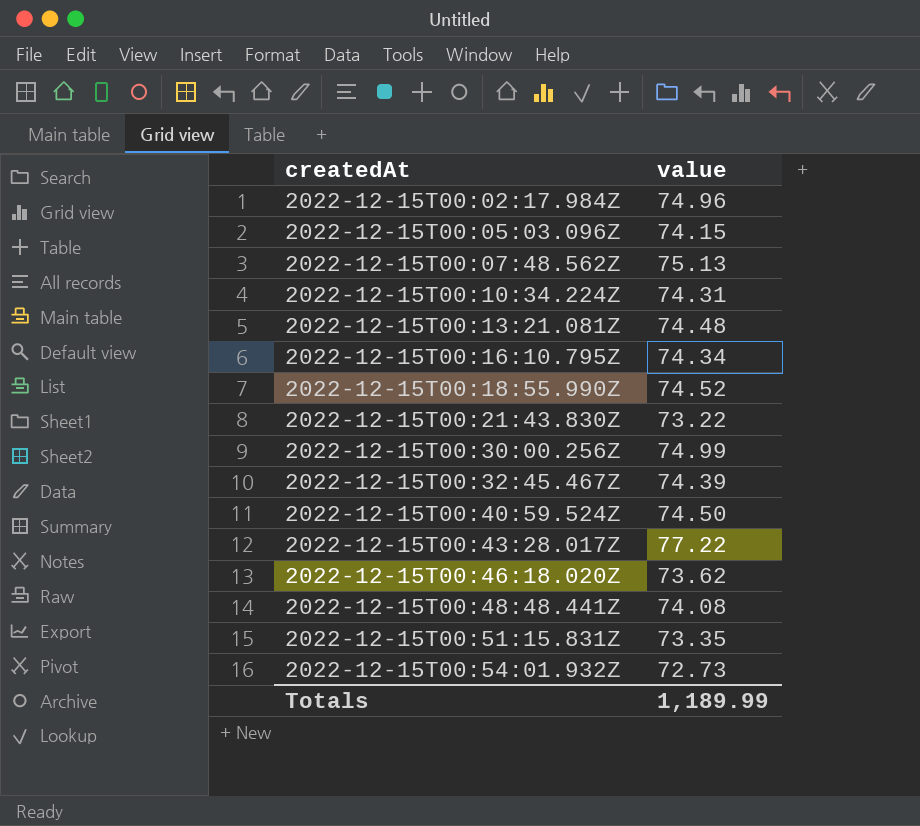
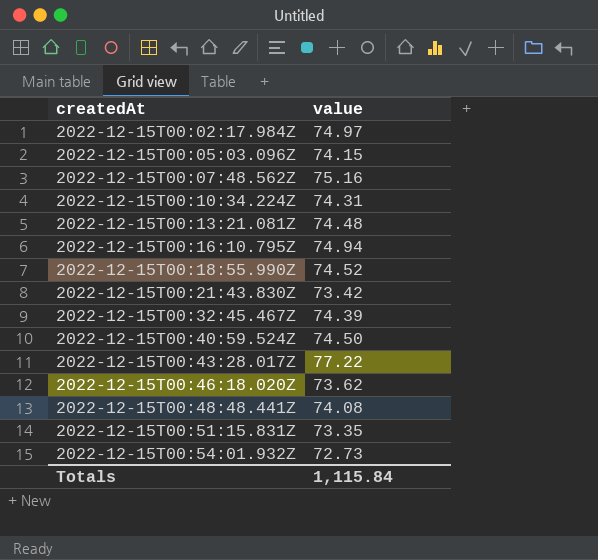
row 2022-12-15T00:30:00.256Z: 74.99 -> none
2022-12-15T00:02:17.984Z | value: 74.96 -> 74.97
2022-12-15T00:07:48.562Z | value: 75.13 -> 75.16
2022-12-15T00:16:10.795Z | value: 74.34 -> 74.94
2022-12-15T00:21:43.830Z | value: 73.22 -> 73.42
Totals | value: 1,189.99 -> 1,115.84

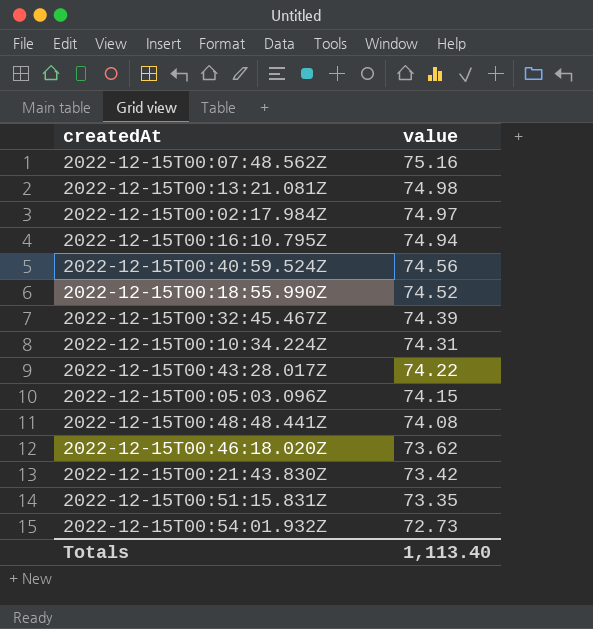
row order: createdAt ascending -> value descending
2022-12-15T00:13:21.081Z | value: 74.48 -> 74.98
2022-12-15T00:40:59.524Z | value: 74.50 -> 74.56
2022-12-15T00:43:28.017Z | value: 77.22 -> 74.22
Totals | value: 1,115.84 -> 1,113.40

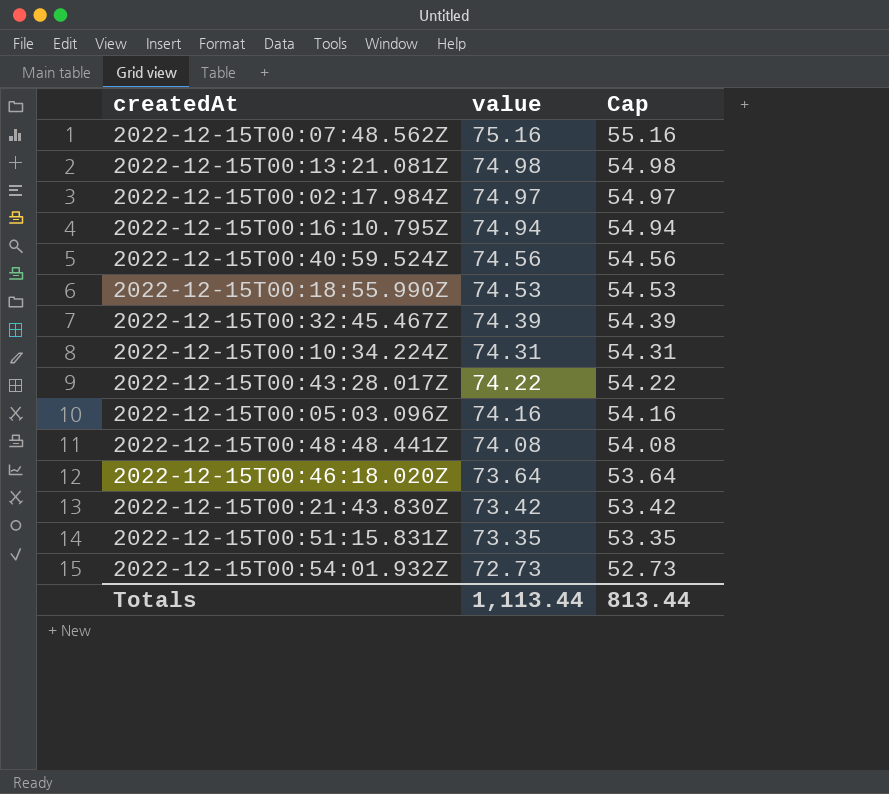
column Cap | formula: none -> [value] - 20
2022-12-15T00:18:55.990Z | value: 74.52 -> 74.53
2022-12-15T00:05:03.096Z | value: 74.15 -> 74.16
2022-12-15T00:46:18.020Z | value: 73.62 -> 73.64
Totals | value: 1,113.40 -> 1,113.44

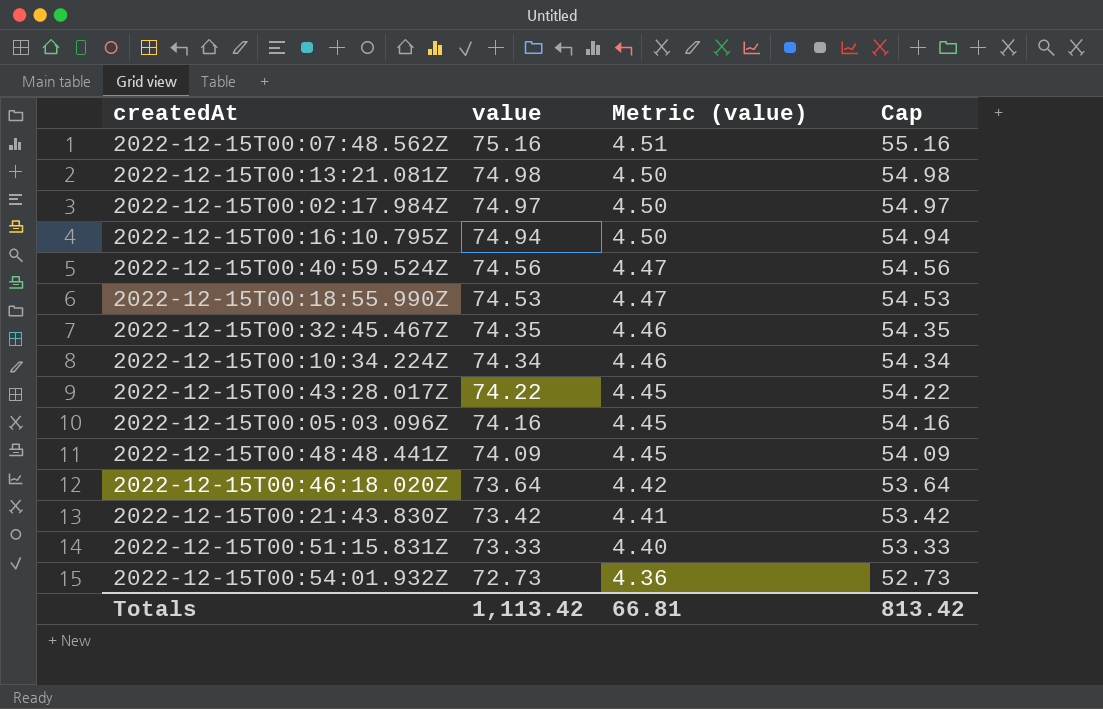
column Metric (value) | formula: none -> [value] * 0.06
2022-12-15T00:32:45.467Z | value: 74.39 -> 74.35
2022-12-15T00:32:45.467Z | Cap: 54.39 -> 54.35
2022-12-15T00:10:34.224Z | value: 74.31 -> 74.34
2022-12-15T00:10:34.224Z | Cap: 54.31 -> 54.34
2022-12-15T00:48:48.441Z | value: 74.08 -> 74.09
2022-12-15T00:48:48.441Z | Cap: 54.08 -> 54.09
2022-12-15T00:51:15.831Z | value: 73.35 -> 73.33
2022-12-15T00:51:15.831Z | Cap: 53.35 -> 53.33
Totals | value: 1,113.44 -> 1,113.42
Totals | Cap: 813.44 -> 813.42

